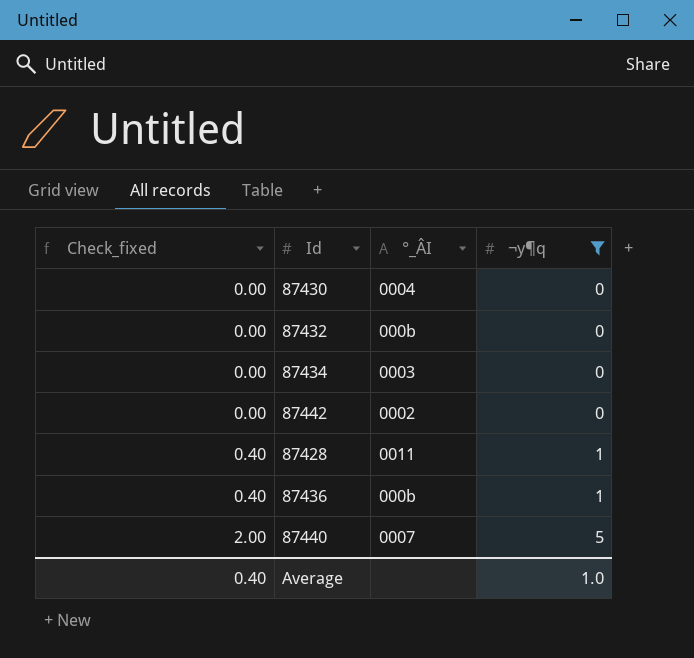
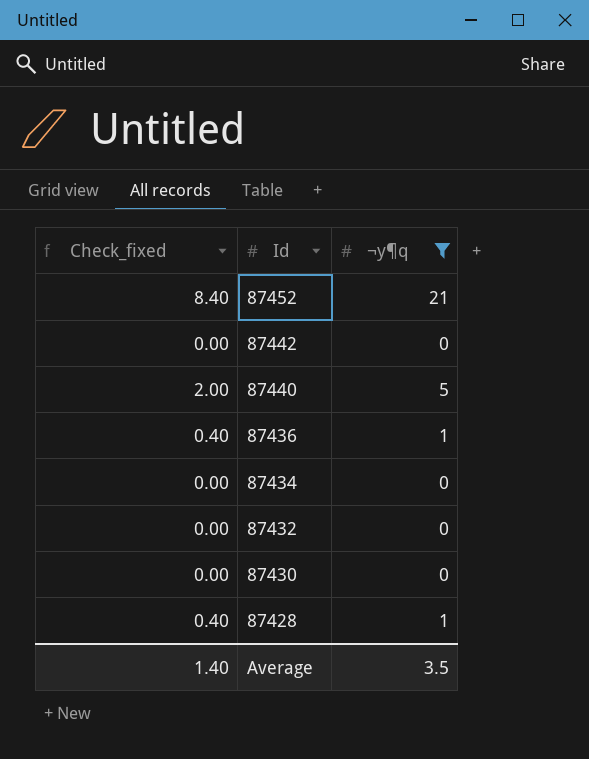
row order: Check_fixed ascending -> Id descending
column °_ÂI | position: 3 -> none
row 87452: none -> 8.40 | 21
Average | Check_fixed: 0.40 -> 1.40
Average | ¬y¶q: 1.0 -> 3.5

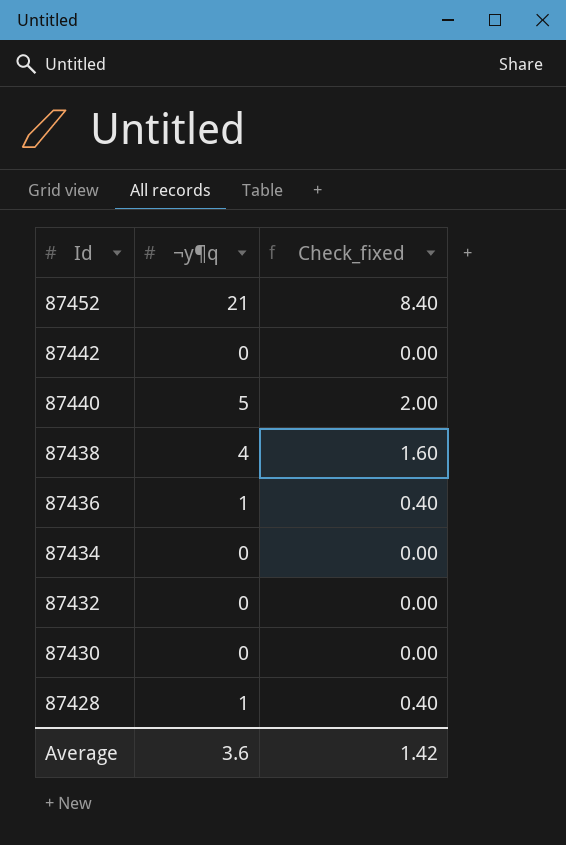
filter: ¬y¶q != 4 -> none
column Check_fixed | position: 1 -> 3
Average | ¬y¶q: 3.5 -> 3.6
Average | Check_fixed: 1.40 -> 1.42

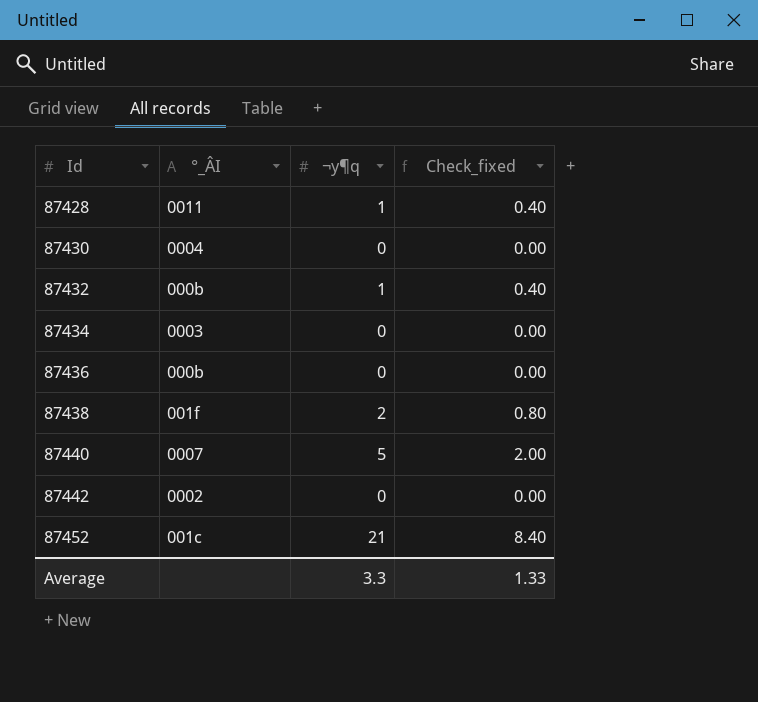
row order: Id descending -> Id ascending
column °_ÂI | position: none -> 2
87432 | ¬y¶q: 0 -> 1
87432 | Check_fixed: 0.00 -> 0.40
87436 | ¬y¶q: 1 -> 0
87436 | Check_fixed: 0.40 -> 0.00
87438 | ¬y¶q: 4 -> 2
87438 | Check_fixed: 1.60 -> 0.80
Average | ¬y¶q: 3.6 -> 3.3
Average | Check_fixed: 1.42 -> 1.33

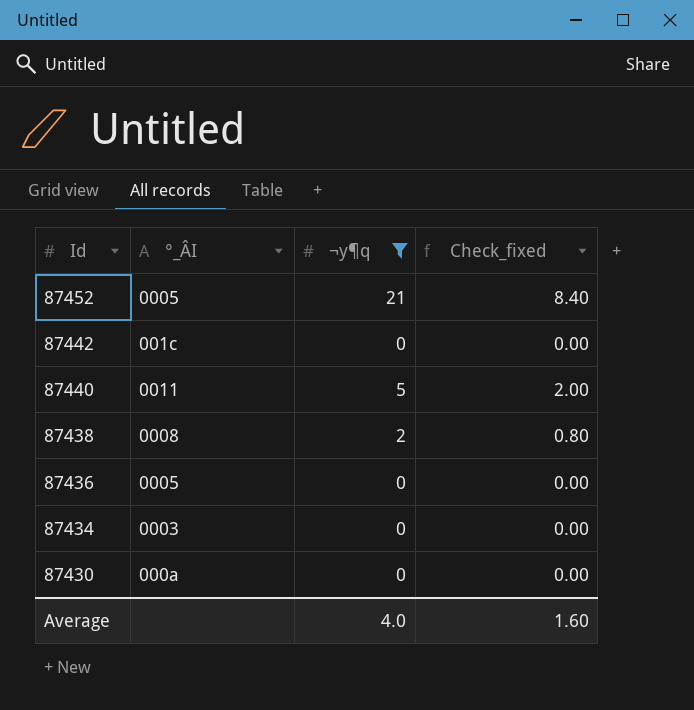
filter: none -> ¬y¶q != 1
row order: Id ascending -> Id descending
87452 | °_ÂI: 001c -> 0005
87442 | °_ÂI: 0002 -> 001c
87440 | °_ÂI: 0007 -> 0011
87438 | °_ÂI: 001f -> 0008
87436 | °_ÂI: 000b -> 0005
87430 | °_ÂI: 0004 -> 000a
Average | ¬y¶q: 3.3 -> 4.0
Average | Check_fixed: 1.33 -> 1.60

